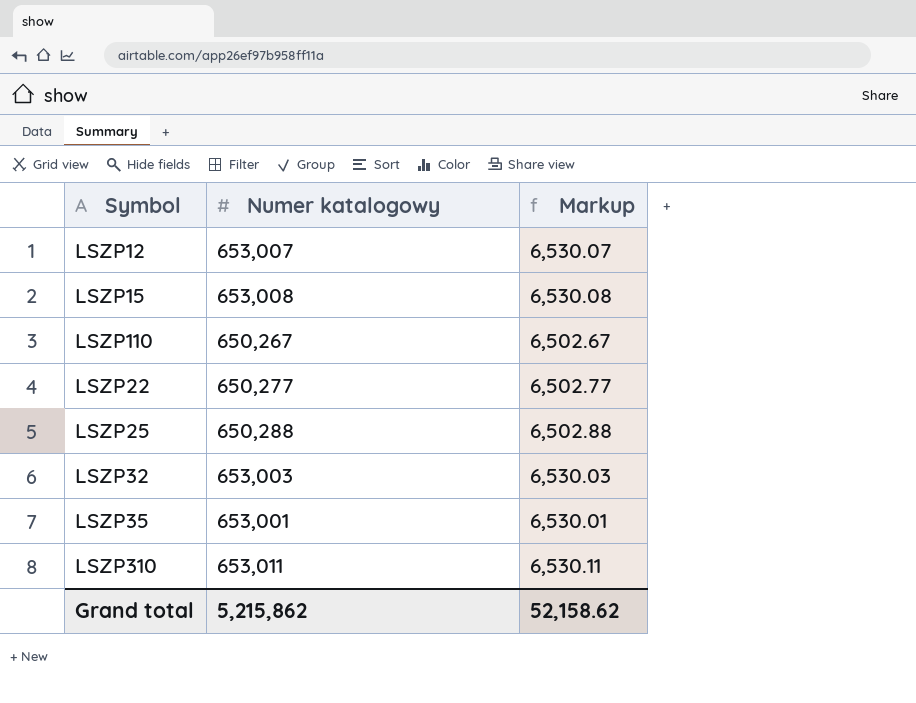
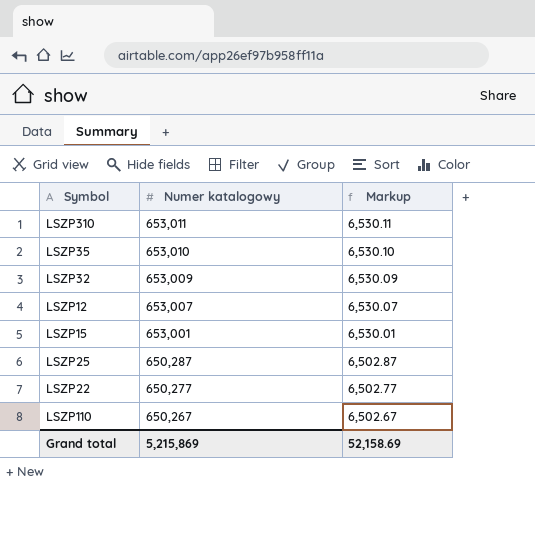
row order: none -> Numer katalogowy descending
LSZP35 | Numer katalogowy: 653,001 -> 653,010
LSZP35 | Markup: 6,530.01 -> 6,530.10
LSZP32 | Numer katalogowy: 653,003 -> 653,009
LSZP32 | Markup: 6,530.03 -> 6,530.09
LSZP15 | Numer katalogowy: 653,008 -> 653,001
LSZP15 | Markup: 6,530.08 -> 6,530.01
LSZP25 | Numer katalogowy: 650,288 -> 650,287
LSZP25 | Markup: 6,502.88 -> 6,502.87
Grand total | Numer katalogowy: 5,215,862 -> 5,215,869
Grand total | Markup: 52,158.62 -> 52,158.69

